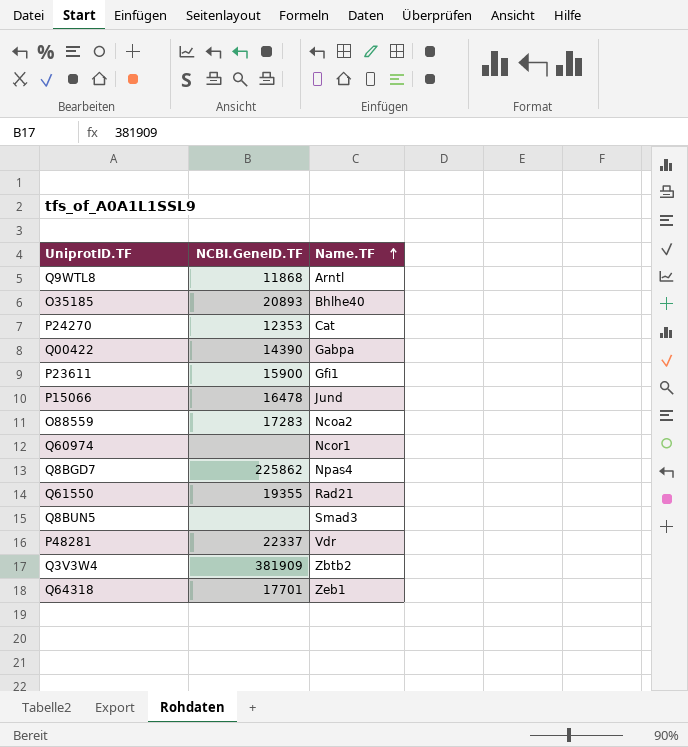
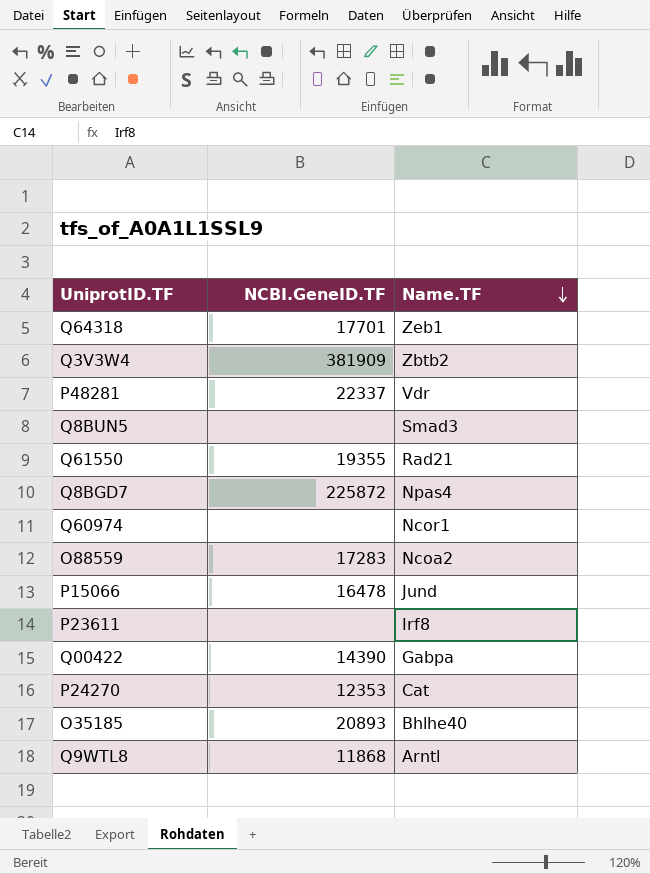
row order: Name.TF ascending -> Name.TF descending
Q8BGD7 | NCBI.GeneID.TF: 225862 -> 225872
P23611 | NCBI.GeneID.TF: 15900 -> none
P23611 | Name.TF: Gfi1 -> Irf8

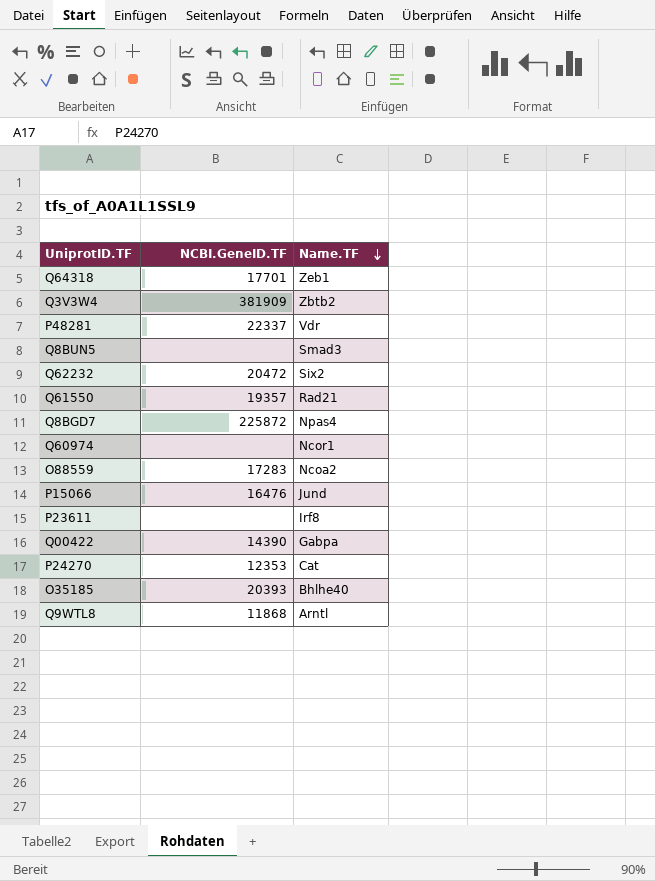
row Q62232: none -> 20472 | Six2
Q61550 | NCBI.GeneID.TF: 19355 -> 19357
P15066 | NCBI.GeneID.TF: 16478 -> 16476
O35185 | NCBI.GeneID.TF: 20893 -> 20393

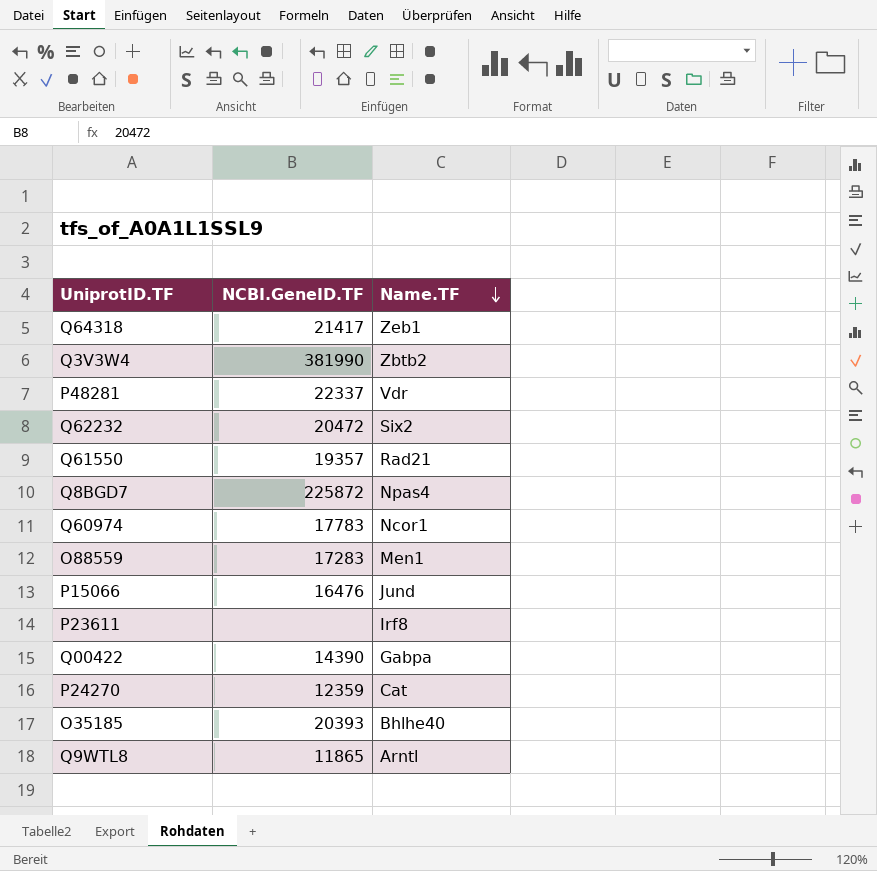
row Q8BUN5: none | Smad3 -> none
Q64318 | NCBI.GeneID.TF: 17701 -> 21417
Q3V3W4 | NCBI.GeneID.TF: 381909 -> 381990
Q60974 | NCBI.GeneID.TF: none -> 17783
O88559 | Name.TF: Ncoa2 -> Men1
P24270 | NCBI.GeneID.TF: 12353 -> 12359
Q9WTL8 | NCBI.GeneID.TF: 11868 -> 11865

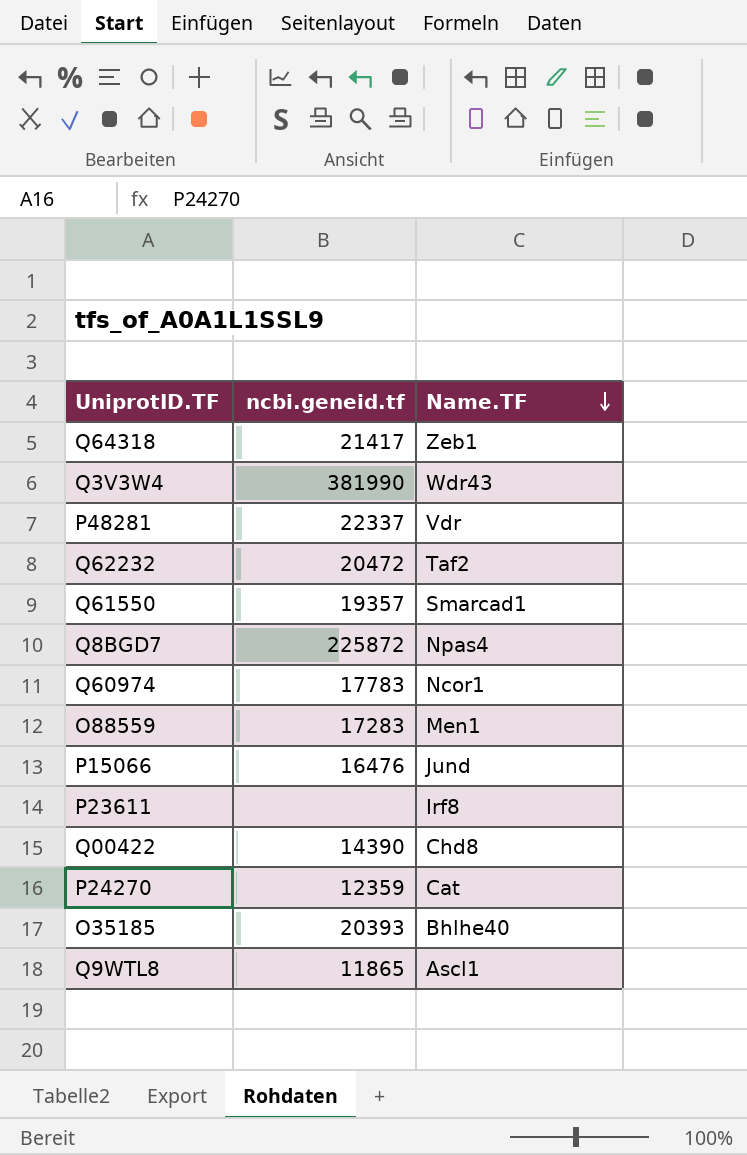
column name: NCBI.GeneID.TF -> ncbi.geneid.tf
Q3V3W4 | Name.TF: Zbtb2 -> Wdr43
Q62232 | Name.TF: Six2 -> Taf2
Q61550 | Name.TF: Rad21 -> Smarcad1
Q00422 | Name.TF: Gabpa -> Chd8
Q9WTL8 | Name.TF: Arntl -> Ascl1

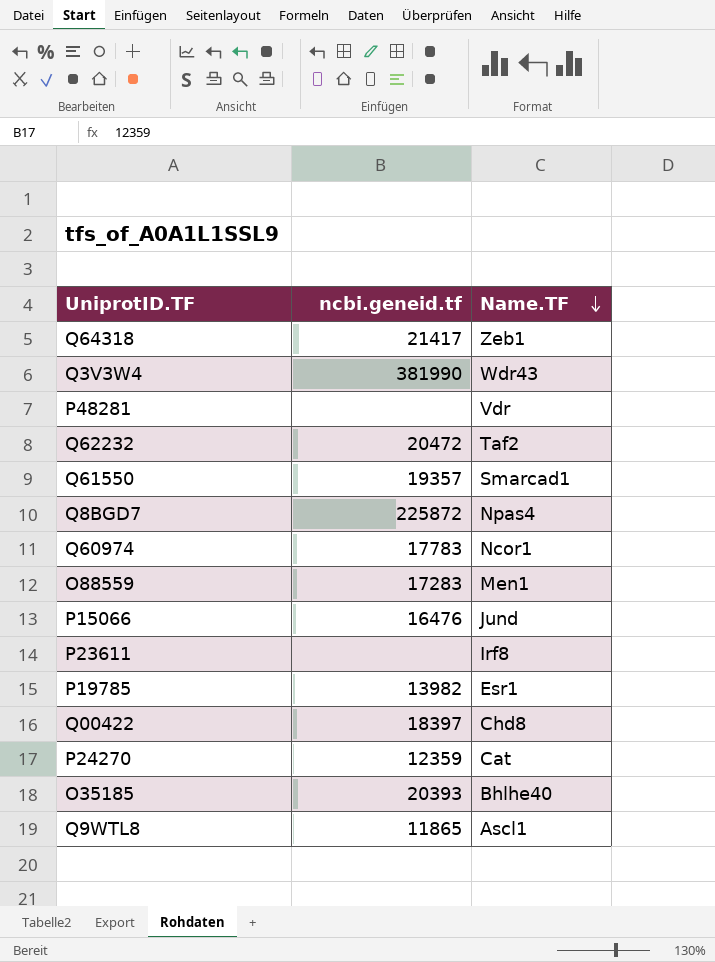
P48281 | ncbi.geneid.tf: 22337 -> none
row P19785: none -> 13982 | Esr1
Q00422 | ncbi.geneid.tf: 14390 -> 18397

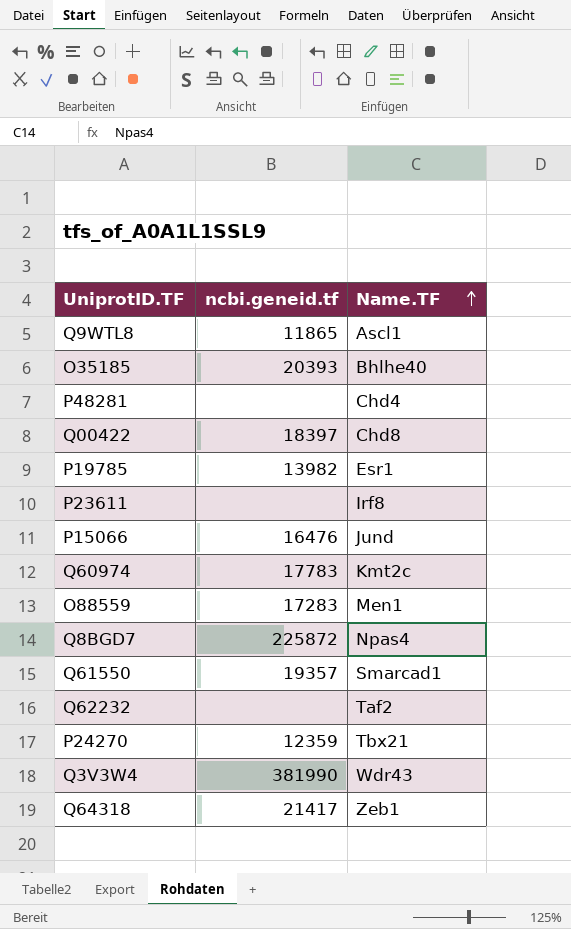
row order: Name.TF descending -> Name.TF ascending
P48281 | Name.TF: Vdr -> Chd4
Q60974 | Name.TF: Ncor1 -> Kmt2c
Q62232 | ncbi.geneid.tf: 20472 -> none
P24270 | Name.TF: Cat -> Tbx21

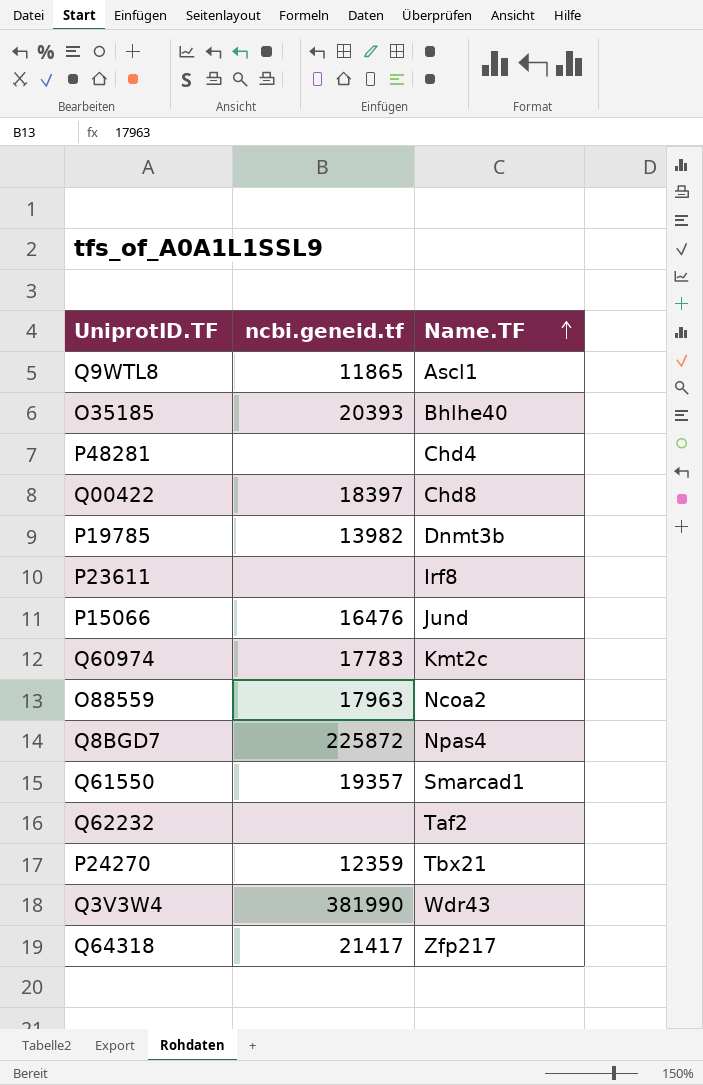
P19785 | Name.TF: Esr1 -> Dnmt3b
O88559 | ncbi.geneid.tf: 17283 -> 17963
O88559 | Name.TF: Men1 -> Ncoa2
Q64318 | Name.TF: Zeb1 -> Zfp217

